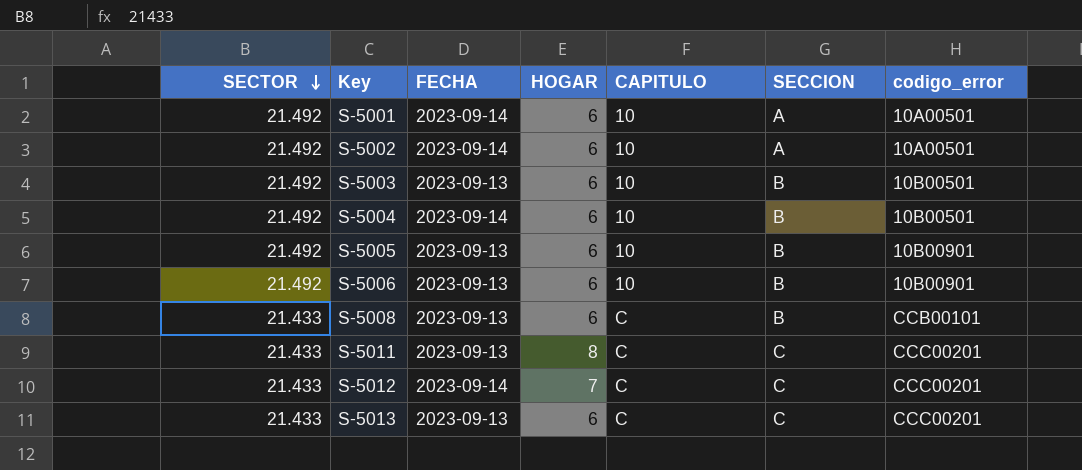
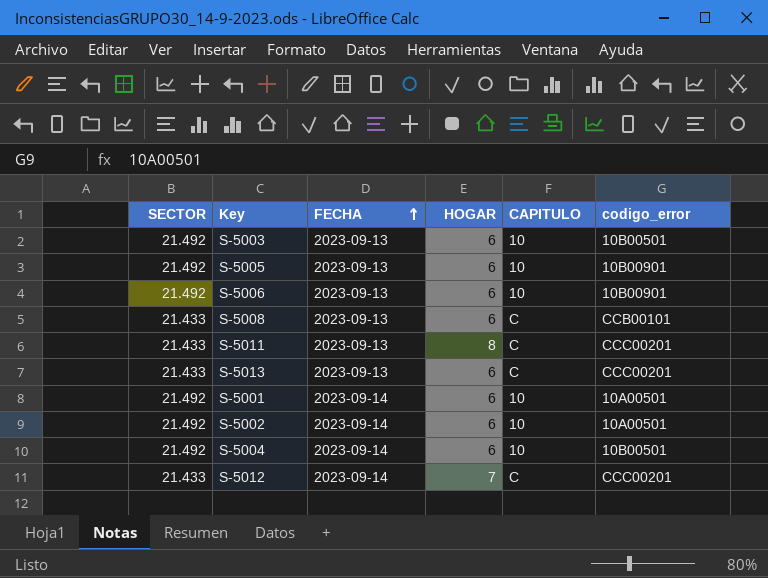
row order: SECTOR descending -> FECHA ascending
column SECCION | position: 6 -> none

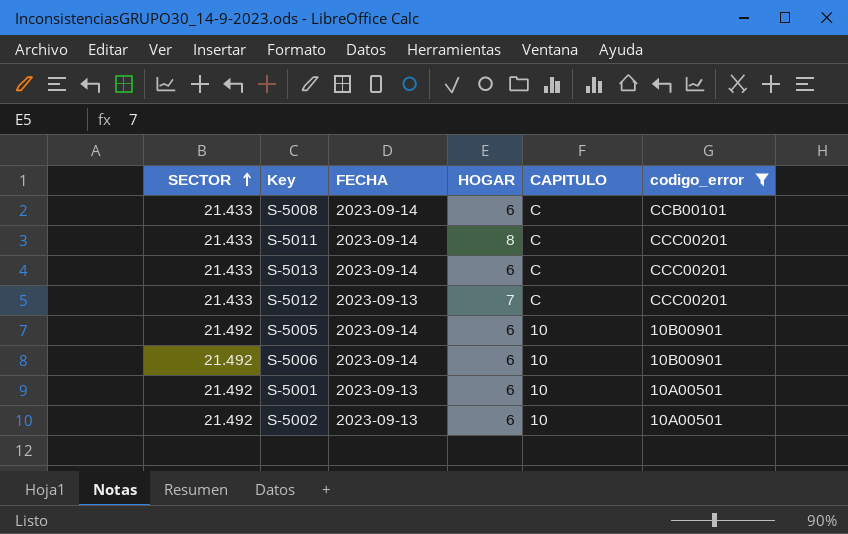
filter: none -> codigo_error != 10B00501
row order: FECHA ascending -> SECTOR ascending
S-5008 | FECHA: 2023-09-13 -> 2023-09-14
S-5011 | FECHA: 2023-09-13 -> 2023-09-14
S-5013 | FECHA: 2023-09-13 -> 2023-09-14
S-5012 | FECHA: 2023-09-14 -> 2023-09-13
S-5005 | FECHA: 2023-09-13 -> 2023-09-14
S-5006 | FECHA: 2023-09-13 -> 2023-09-14
S-5001 | FECHA: 2023-09-14 -> 2023-09-13
S-5002 | FECHA: 2023-09-14 -> 2023-09-13

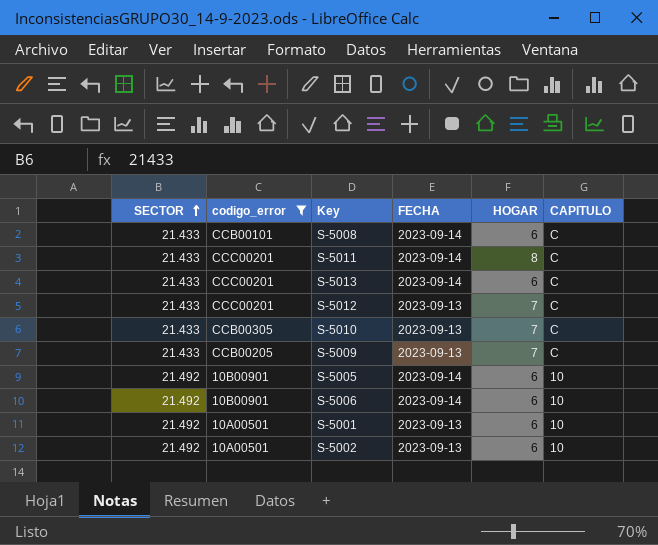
column codigo_error | position: 6 -> 2
row S-5010: none -> 21.433 | CCB00305 | 2023-09-13 | 7 | C
row S-5009: none -> 21.433 | CCB00205 | 2023-09-13 | 7 | C

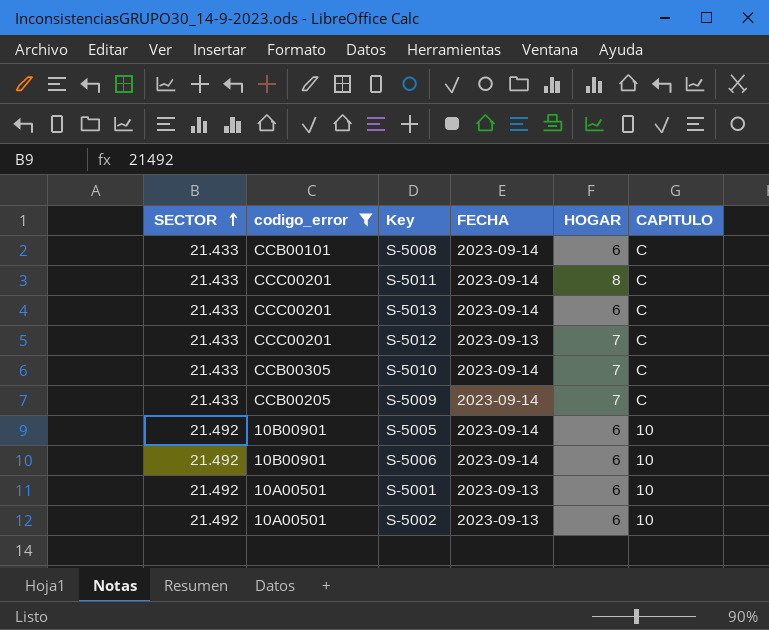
S-5010 | FECHA: 2023-09-13 -> 2023-09-14
S-5009 | FECHA: 2023-09-13 -> 2023-09-14

